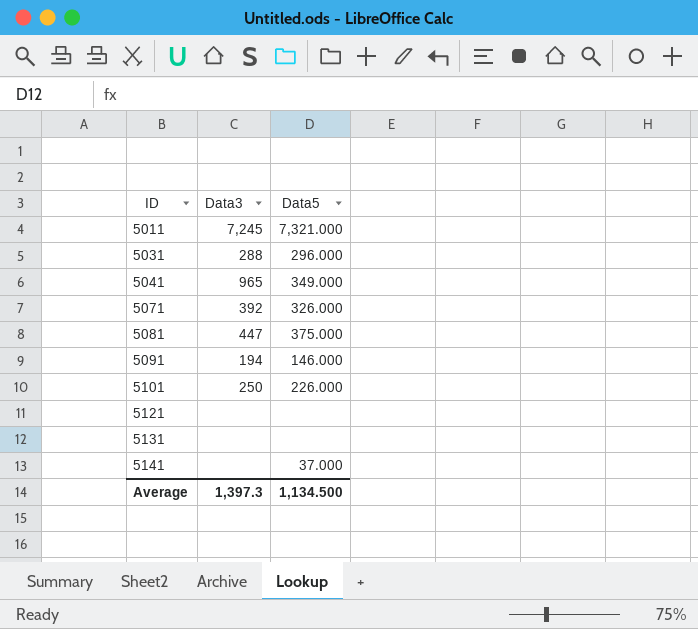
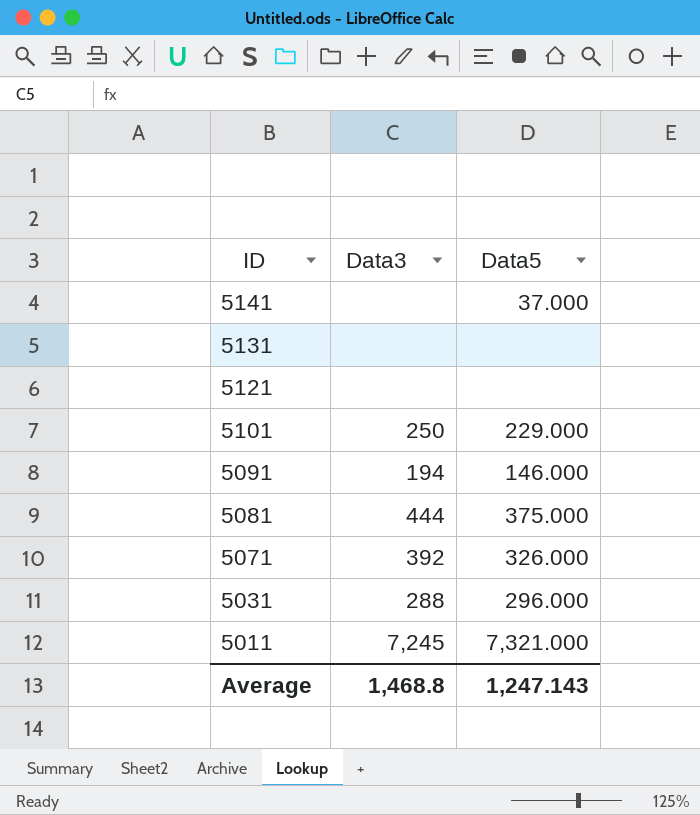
row order: ID ascending -> ID descending
row 5041: 965 | 349.000 -> none
5101 | Data5: 226.000 -> 229.000
5081 | Data3: 447 -> 444
Average | Data3: 1,397.3 -> 1,468.8
Average | Data5: 1,134.500 -> 1,247.143

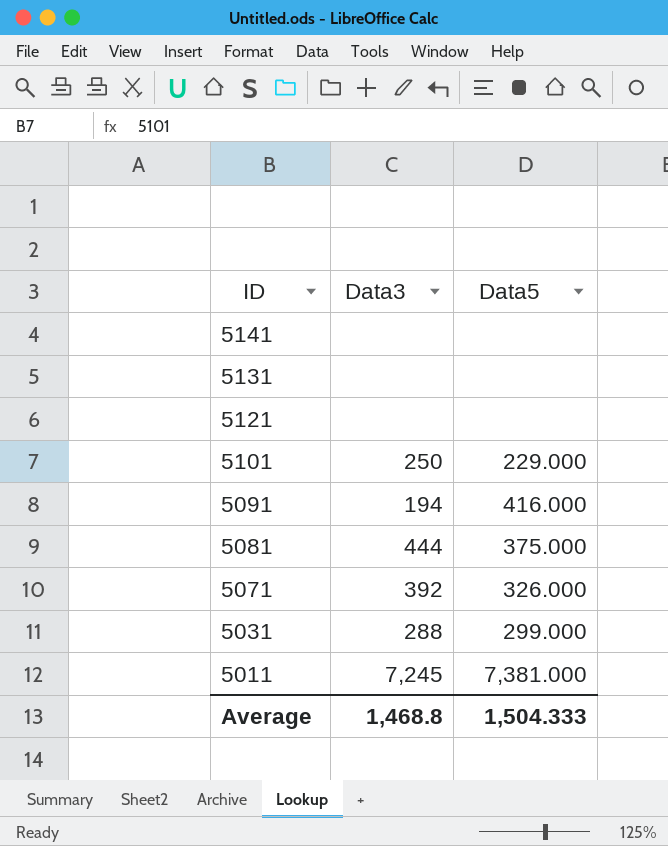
5141 | Data5: 37.000 -> none
5091 | Data5: 146.000 -> 416.000
5031 | Data5: 296.000 -> 299.000
5011 | Data5: 7,321.000 -> 7,381.000
Average | Data5: 1,247.143 -> 1,504.333

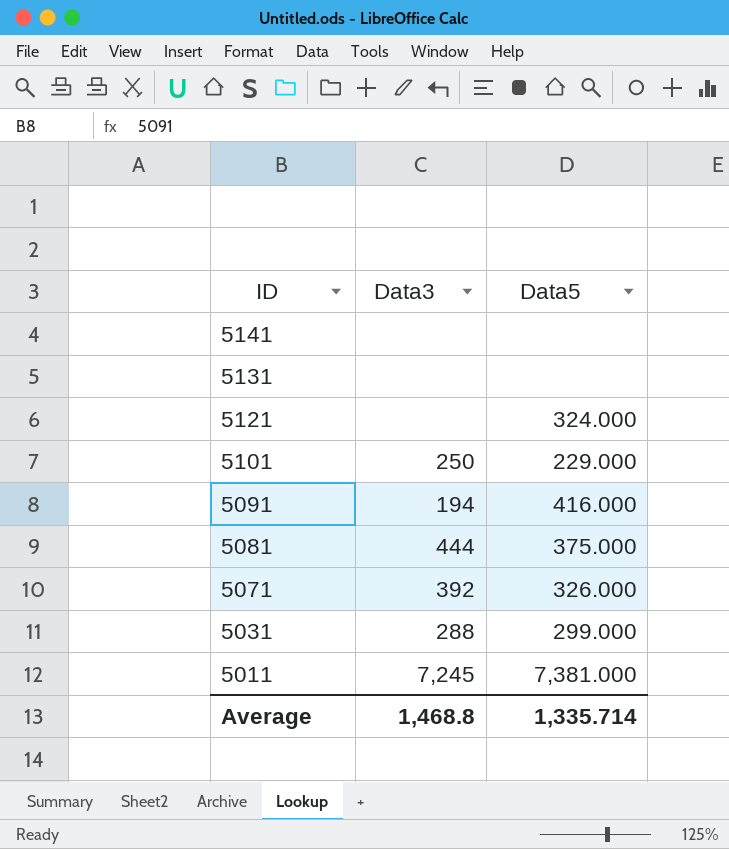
5121 | Data5: none -> 324.000
Average | Data5: 1,504.333 -> 1,335.714

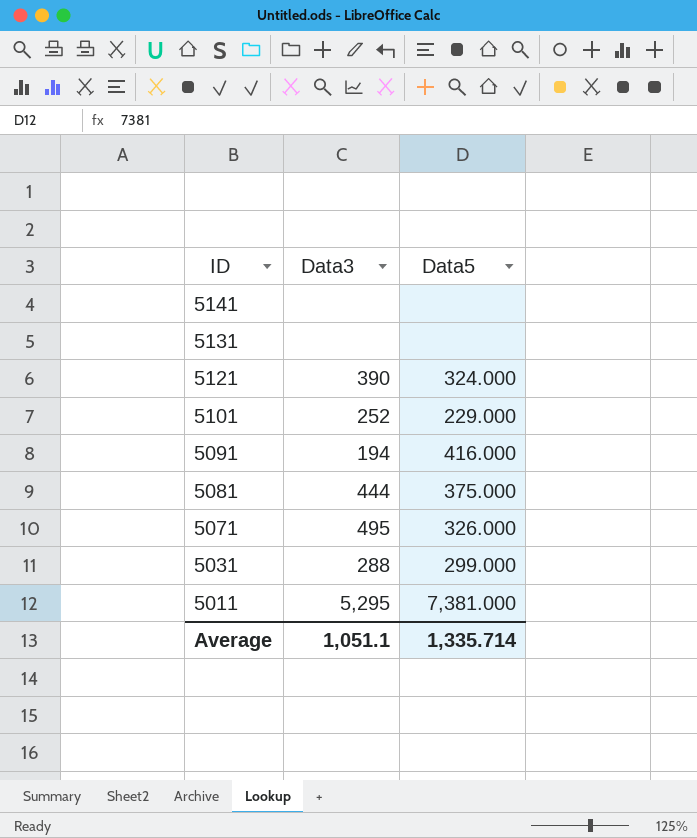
5121 | Data3: none -> 390
5101 | Data3: 250 -> 252
5071 | Data3: 392 -> 495
5011 | Data3: 7,245 -> 5,295
Average | Data3: 1,468.8 -> 1,051.1

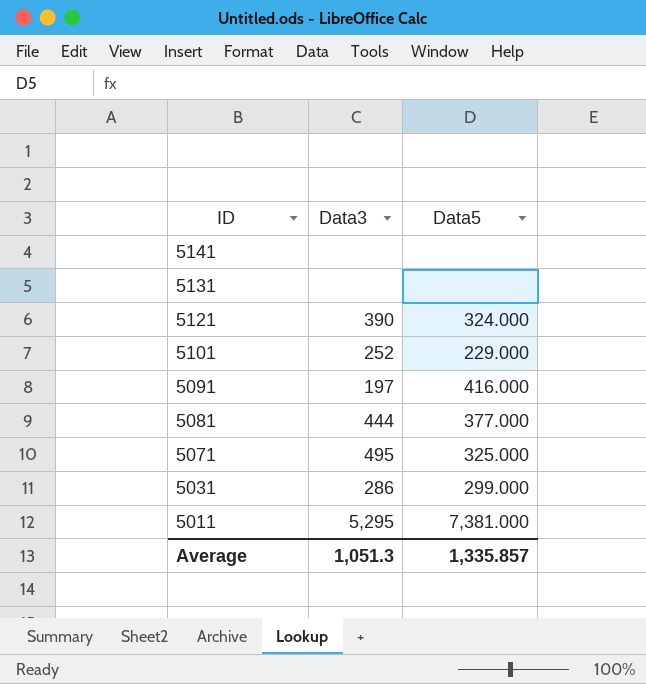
5091 | Data3: 194 -> 197
5081 | Data5: 375.000 -> 377.000
5071 | Data5: 326.000 -> 325.000
5031 | Data3: 288 -> 286
Average | Data3: 1,051.1 -> 1,051.3
Average | Data5: 1,335.714 -> 1,335.857

